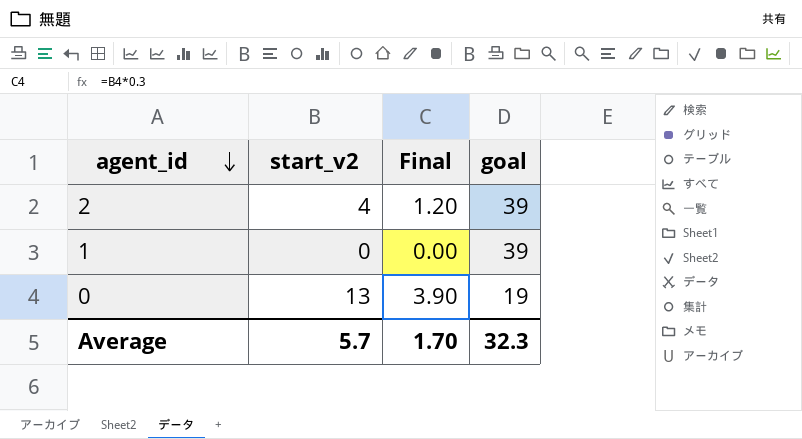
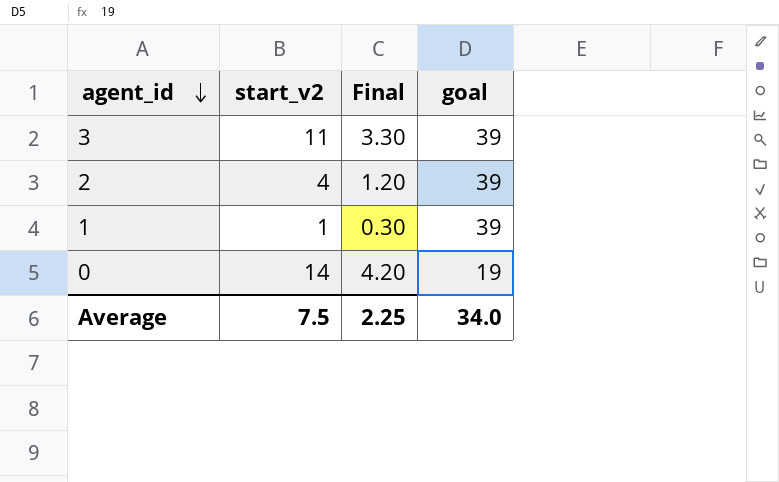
row 3: none -> 11 | 3.30 | 39
1 | start_v2: 0 -> 1
1 | Final: 0.00 -> 0.30
0 | start_v2: 13 -> 14
0 | Final: 3.90 -> 4.20
Average | start_v2: 5.7 -> 7.5
Average | Final: 1.70 -> 2.25
Average | goal: 32.3 -> 34.0

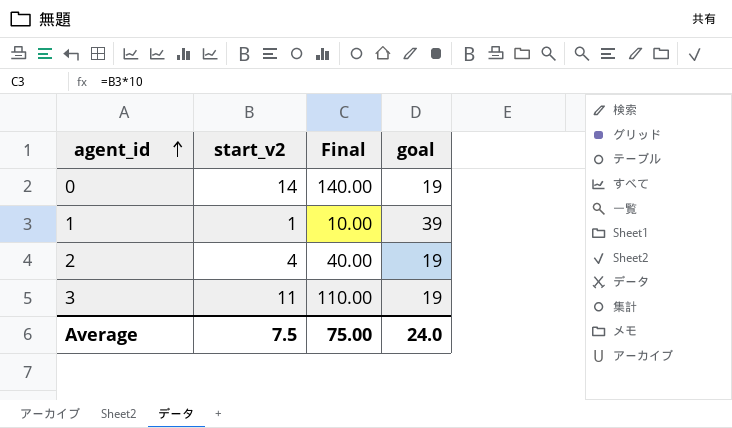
row order: agent_id descending -> agent_id ascending
column Final | formula: [start_v2] * 0.3 -> [start_v2] * 10
2 | goal: 39 -> 19
3 | goal: 39 -> 19
Average | Final: 2.25 -> 75.00
Average | goal: 34.0 -> 24.0

